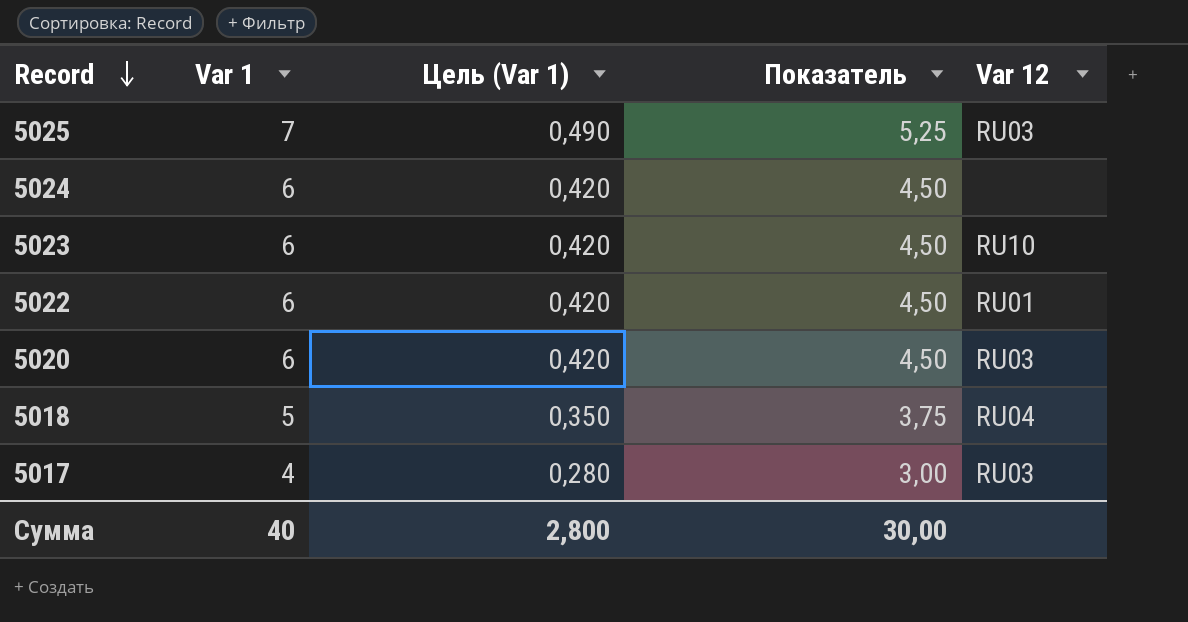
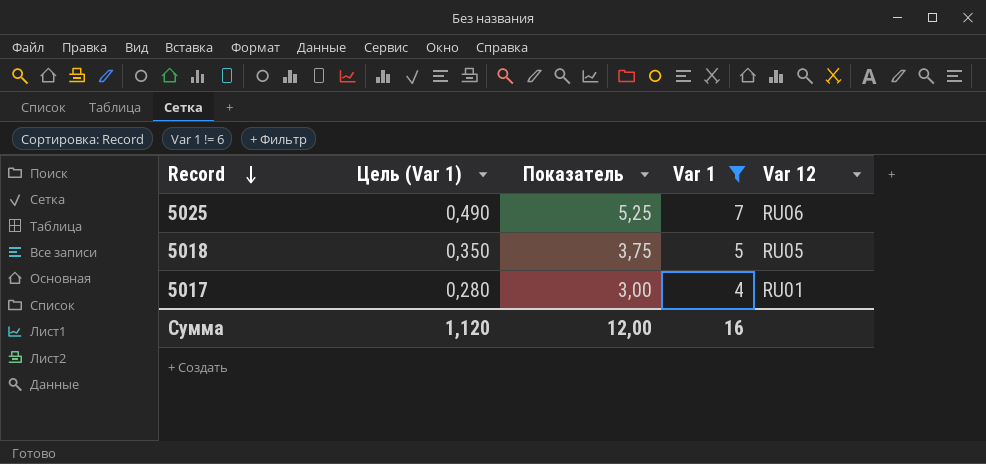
filter: none -> Var 1 != 6
column Var 1 | position: 2 -> 4
5025 | Var 12: RU03 -> RU06
5018 | Var 12: RU04 -> RU05
5017 | Var 12: RU03 -> RU01
Сумма | Цель (Var 1): 2,800 -> 1,120
Сумма | Показатель: 30,00 -> 12,00
Сумма | Var 1: 40 -> 16

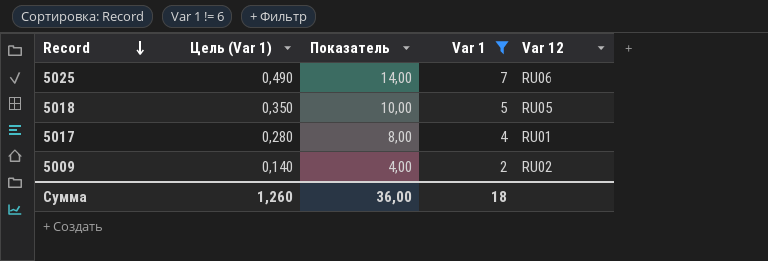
column Показатель | formula: [Var 1] * 0,75 -> [Var 1] * 2
row 5009: none -> 0,140 | 4,00 | 2 | RU02
Сумма | Цель (Var 1): 1,120 -> 1,260
Сумма | Показатель: 12,00 -> 36,00
Сумма | Var 1: 16 -> 18

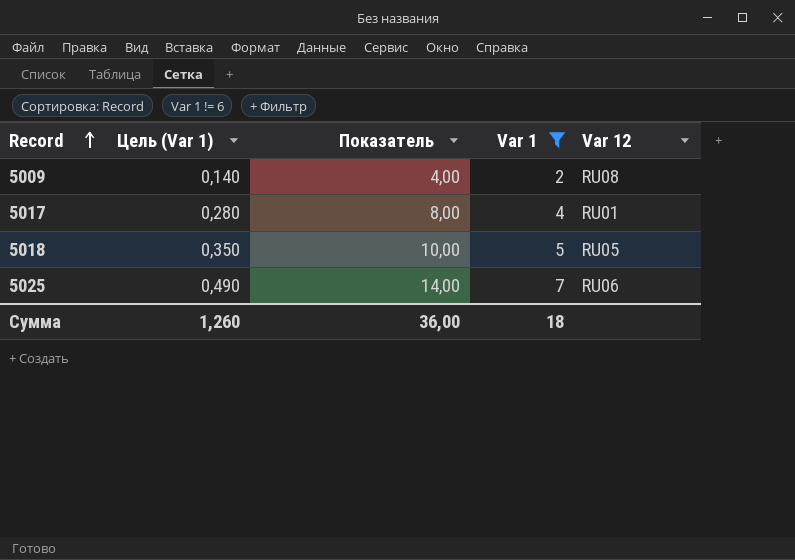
row order: Record descending -> Record ascending
5009 | Var 12: RU02 -> RU08

